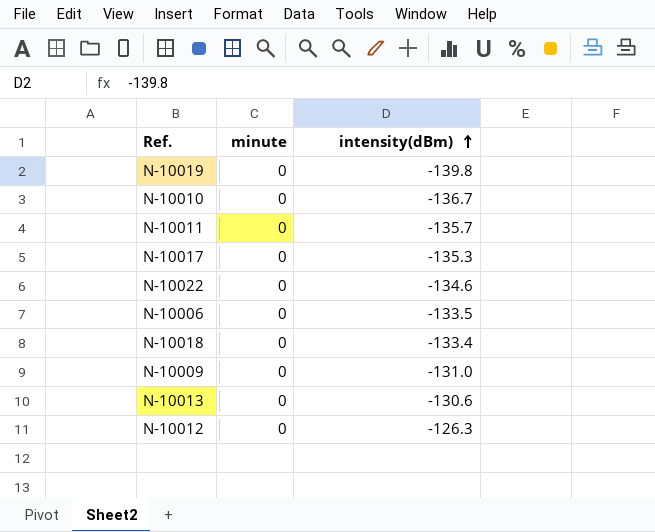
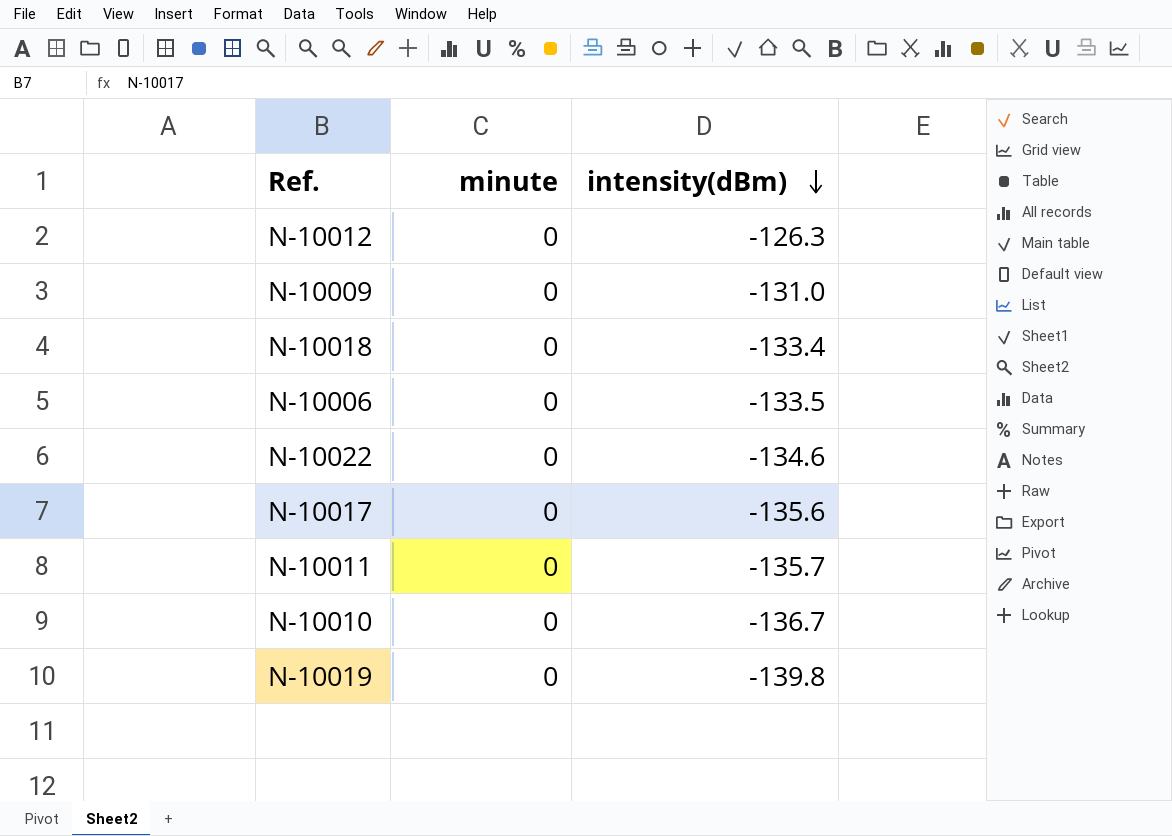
row order: intensity(dBm) ascending -> intensity(dBm) descending
row N-10013: 0 | -130.6 -> none
N-10017 | intensity(dBm): -135.3 -> -135.6

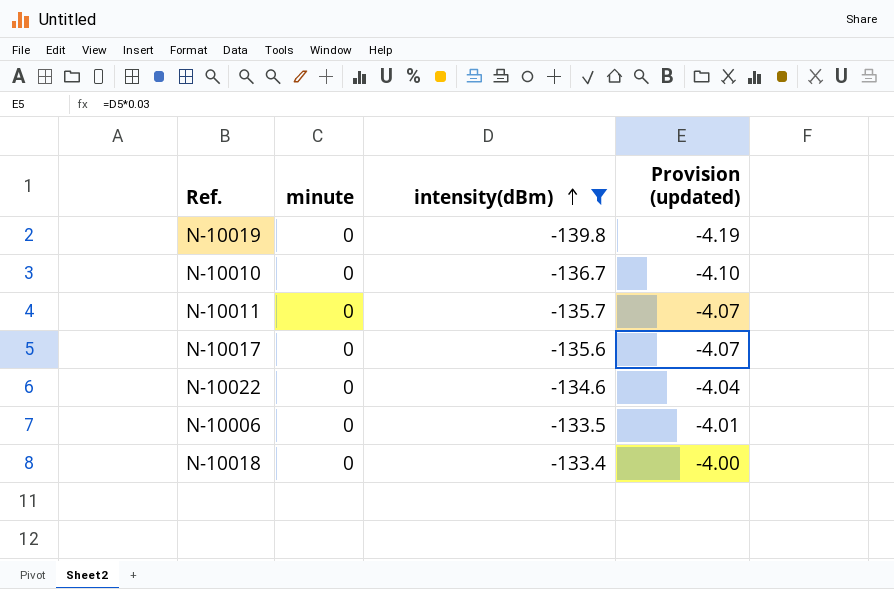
filter: none -> intensity(dBm) <= -133.4
row order: intensity(dBm) descending -> intensity(dBm) ascending
column Provision (updated) | formula: none -> [intensity(dBm)] * 0.03

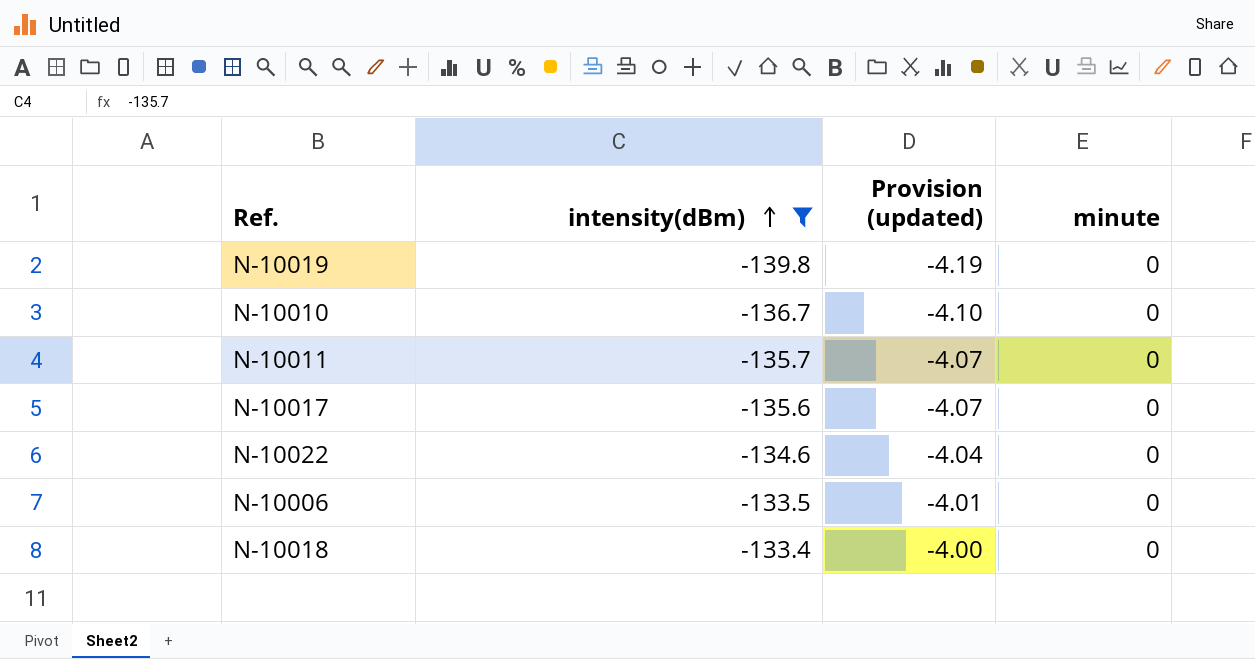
column minute | position: 2 -> 4

